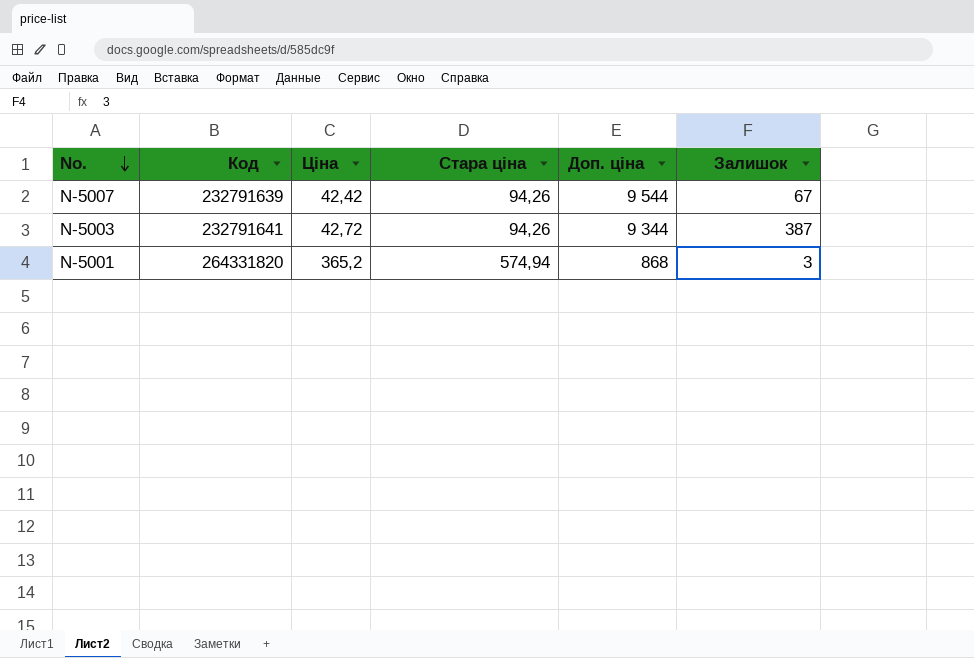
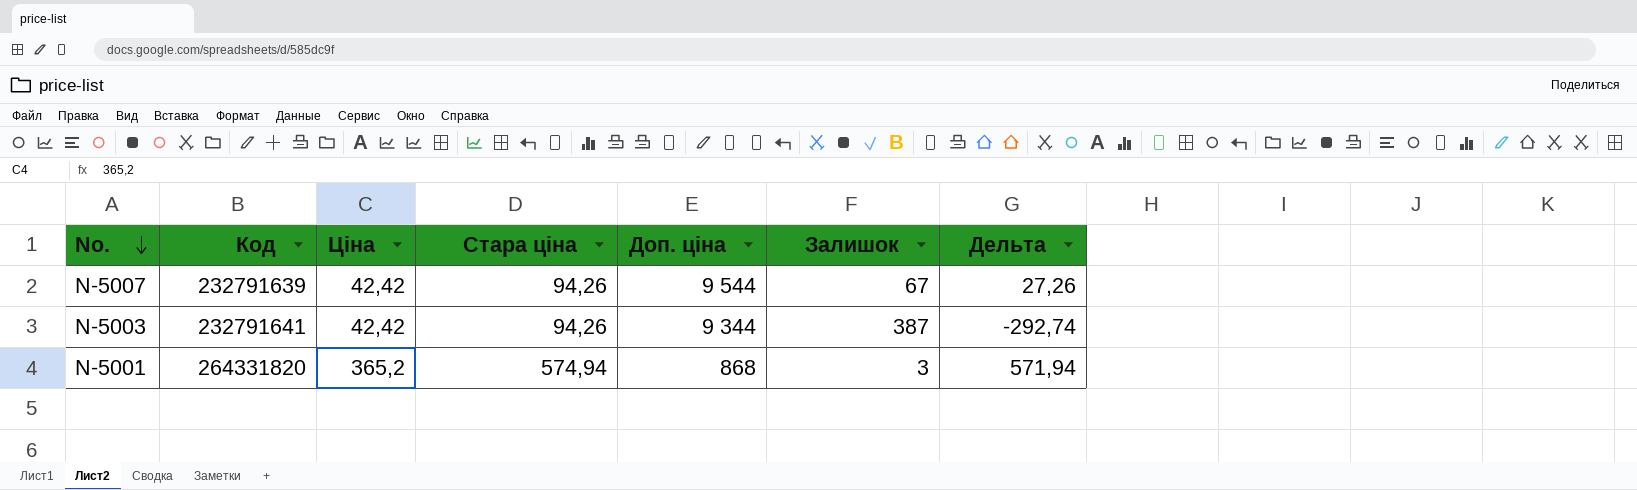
column Дельта | formula: none -> [Стара ціна] - [Залишок]
N-5003 | Ціна: 42,72 -> 42,42

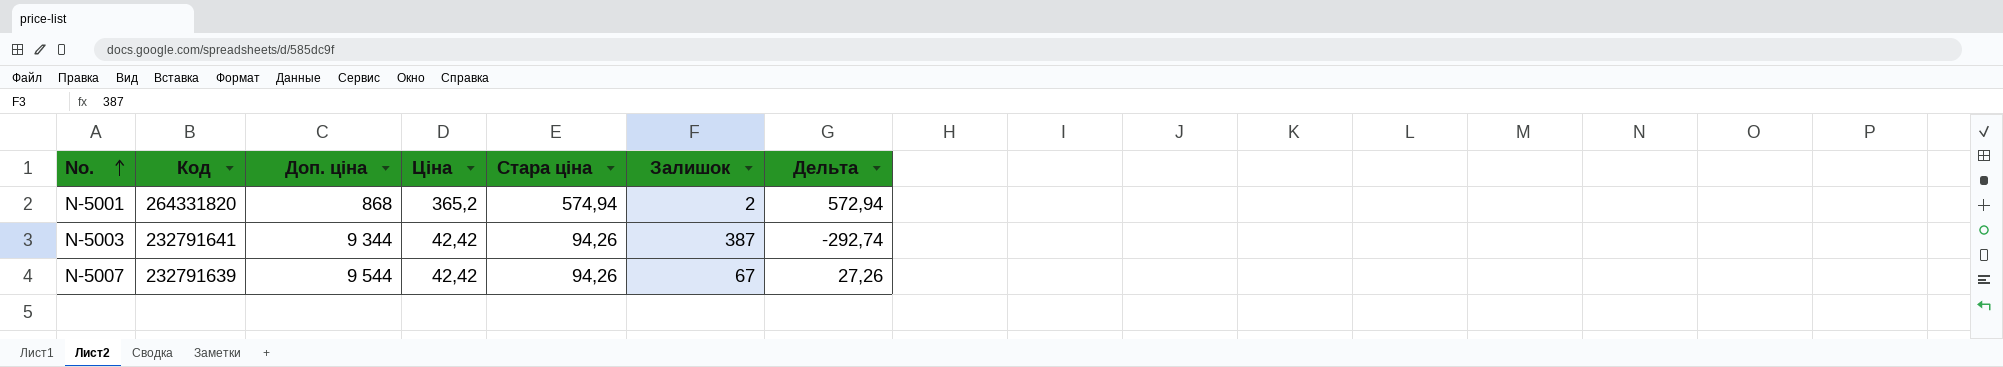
row order: No. descending -> No. ascending
column Доп. ціна | position: 5 -> 3
N-5001 | Залишок: 3 -> 2
N-5001 | Дельта: 571,94 -> 572,94

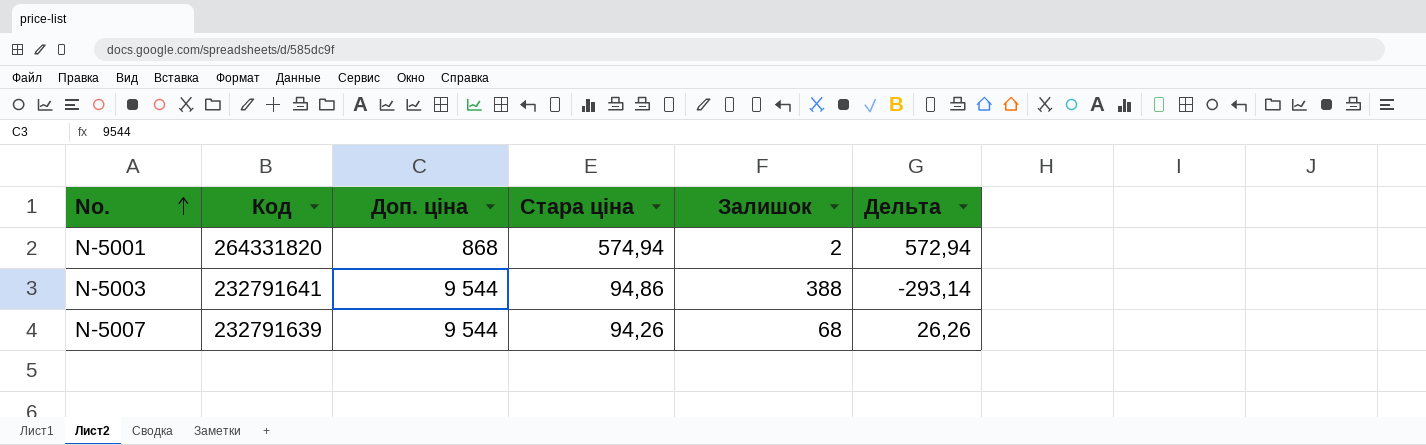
column Ціна | position: 4 -> none
N-5003 | Доп. ціна: 9 344 -> 9 544
N-5003 | Стара ціна: 94,26 -> 94,86
N-5003 | Залишок: 387 -> 388
N-5003 | Дельта: -292,74 -> -293,14
N-5007 | Залишок: 67 -> 68
N-5007 | Дельта: 27,26 -> 26,26

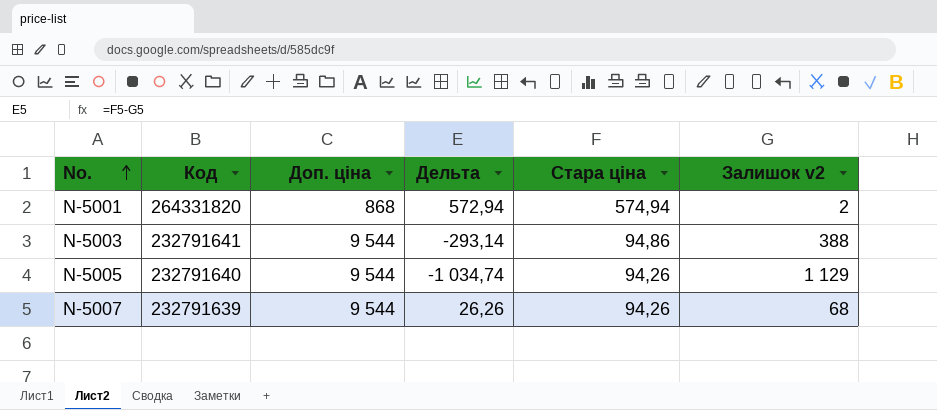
column Дельта | position: 6 -> 4
column name: Залишок -> Залишок v2
row N-5005: none -> 232791640 | 9 544 | -1 034,74 | 94,26 | 1 129

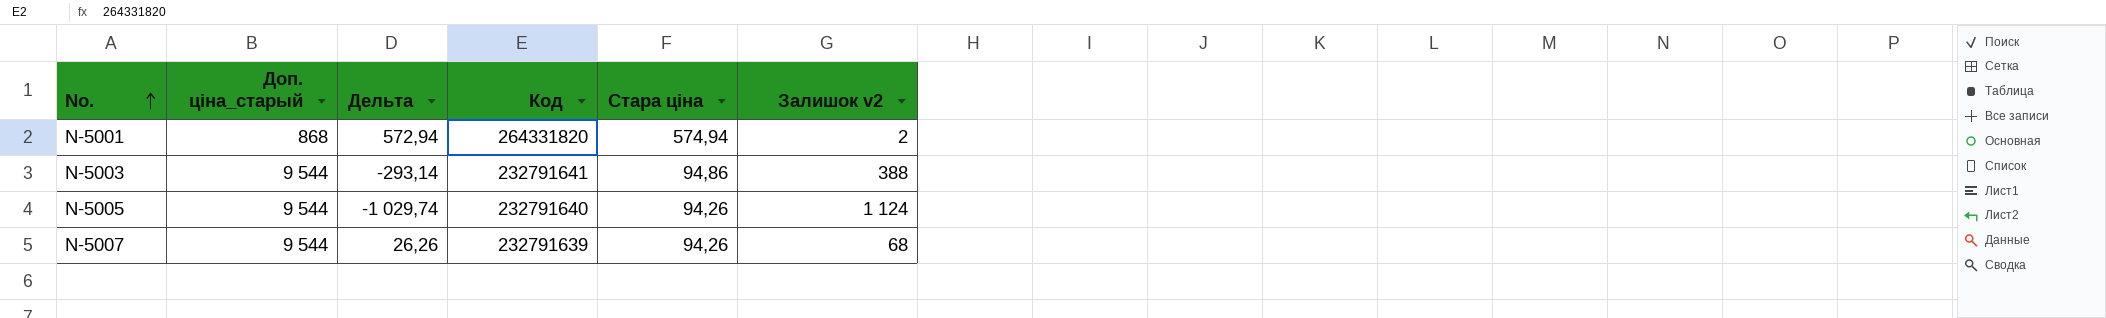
column name: Доп. ціна -> Доп. ціна_старый
column Код | position: 2 -> 4
N-5005 | Дельта: -1 034,74 -> -1 029,74
N-5005 | Залишок v2: 1 129 -> 1 124

